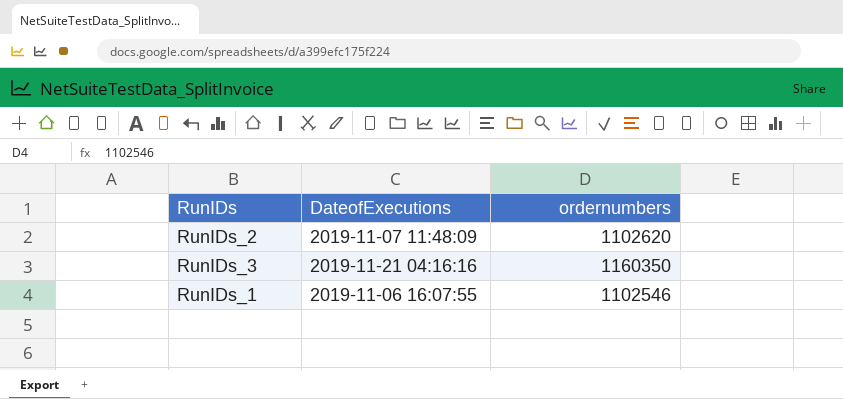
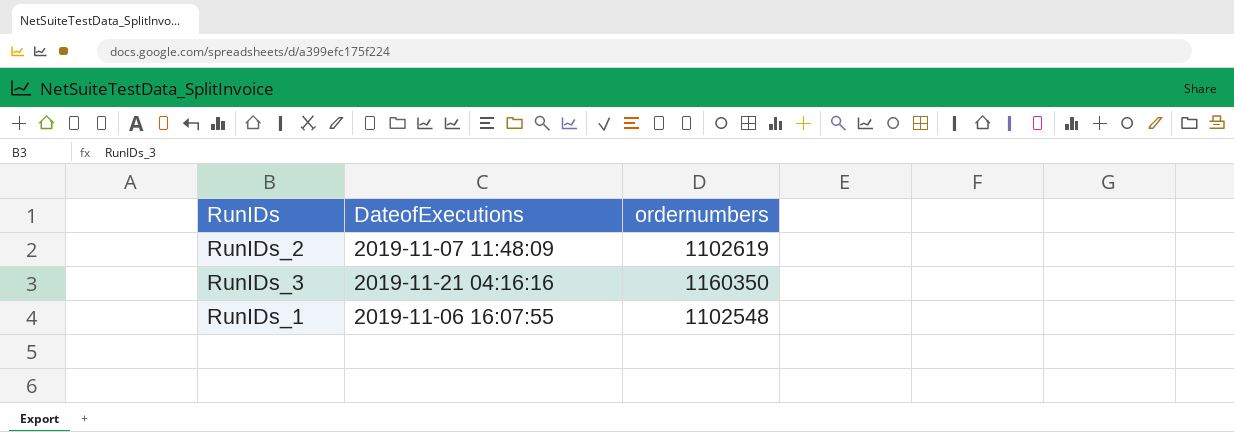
RunIDs_2 | ordernumbers: 1102620 -> 1102619
RunIDs_1 | ordernumbers: 1102546 -> 1102548

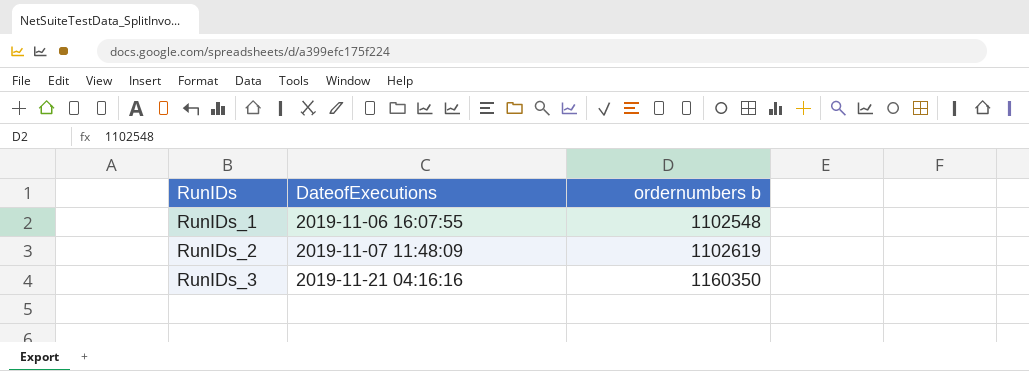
row order: none -> RunIDs ascending
column name: ordernumbers -> ordernumbers b

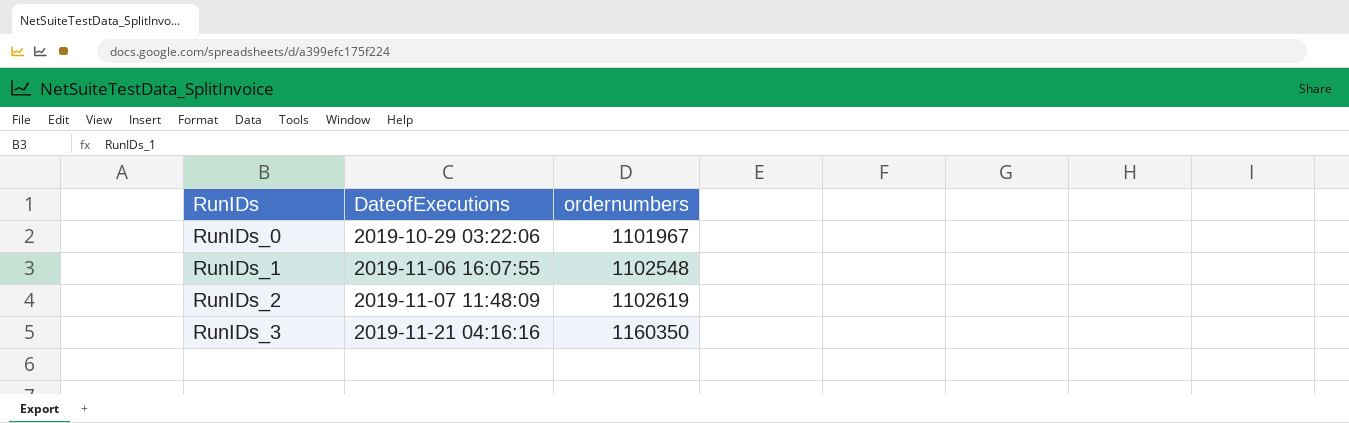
column name: ordernumbers b -> ordernumbers
row RunIDs_0: none -> 2019-10-29 03:22:06 | 1101967

